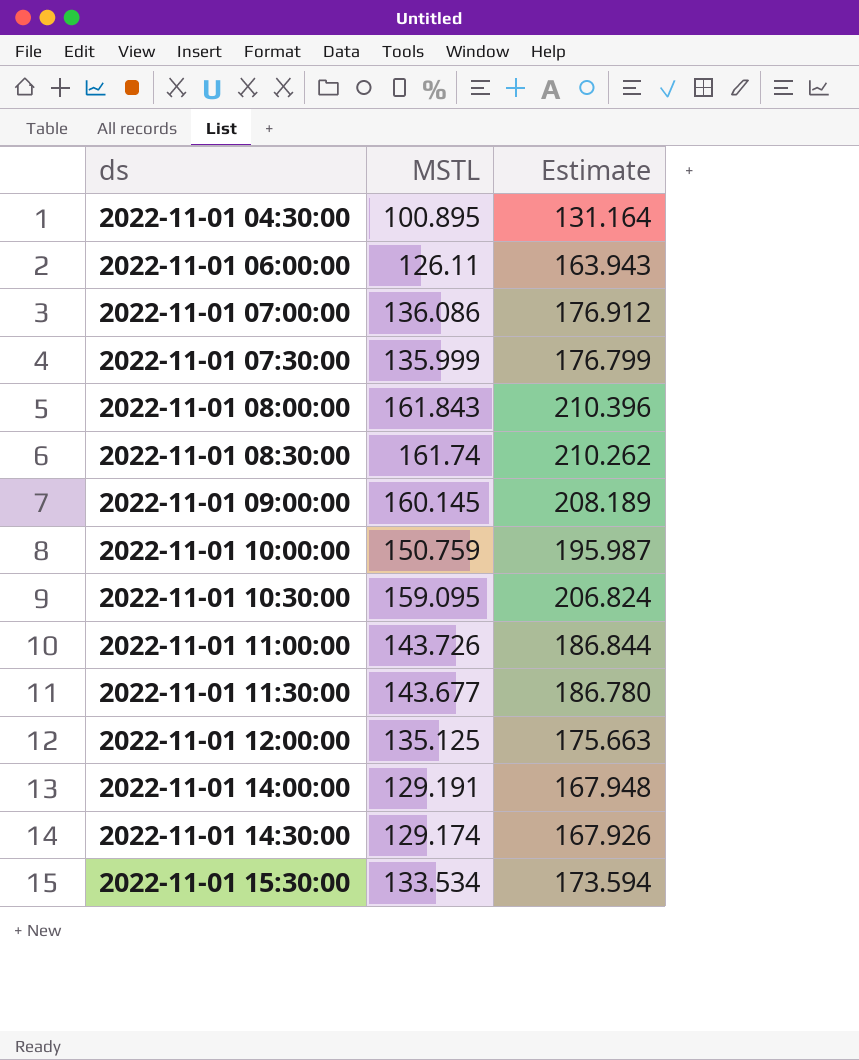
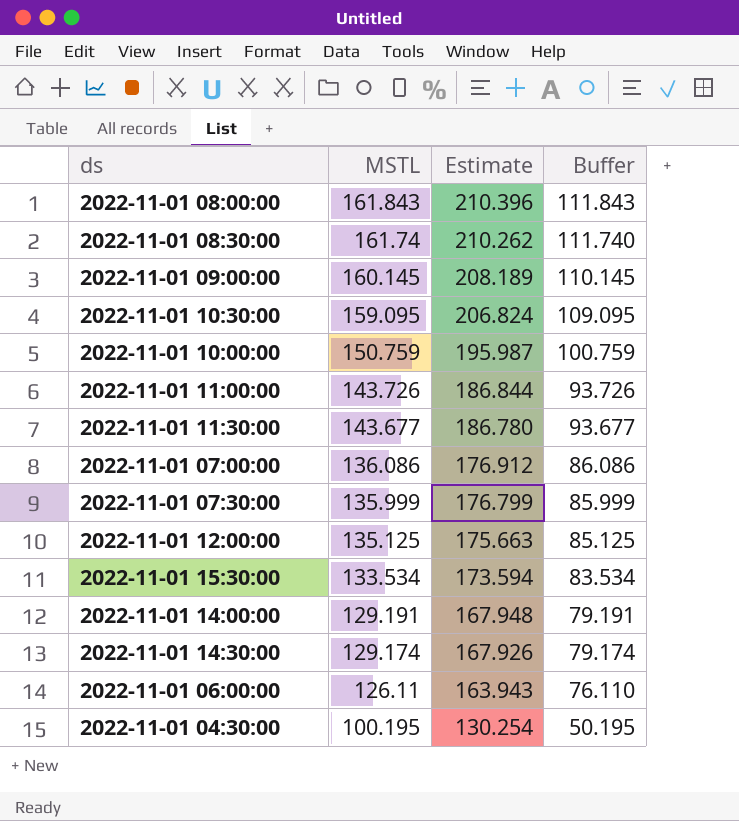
row order: ds ascending -> MSTL descending
column Buffer | formula: none -> [MSTL] - 50
2022-11-01 04:30:00 | MSTL: 100.895 -> 100.195
2022-11-01 04:30:00 | Estimate: 131.164 -> 130.254

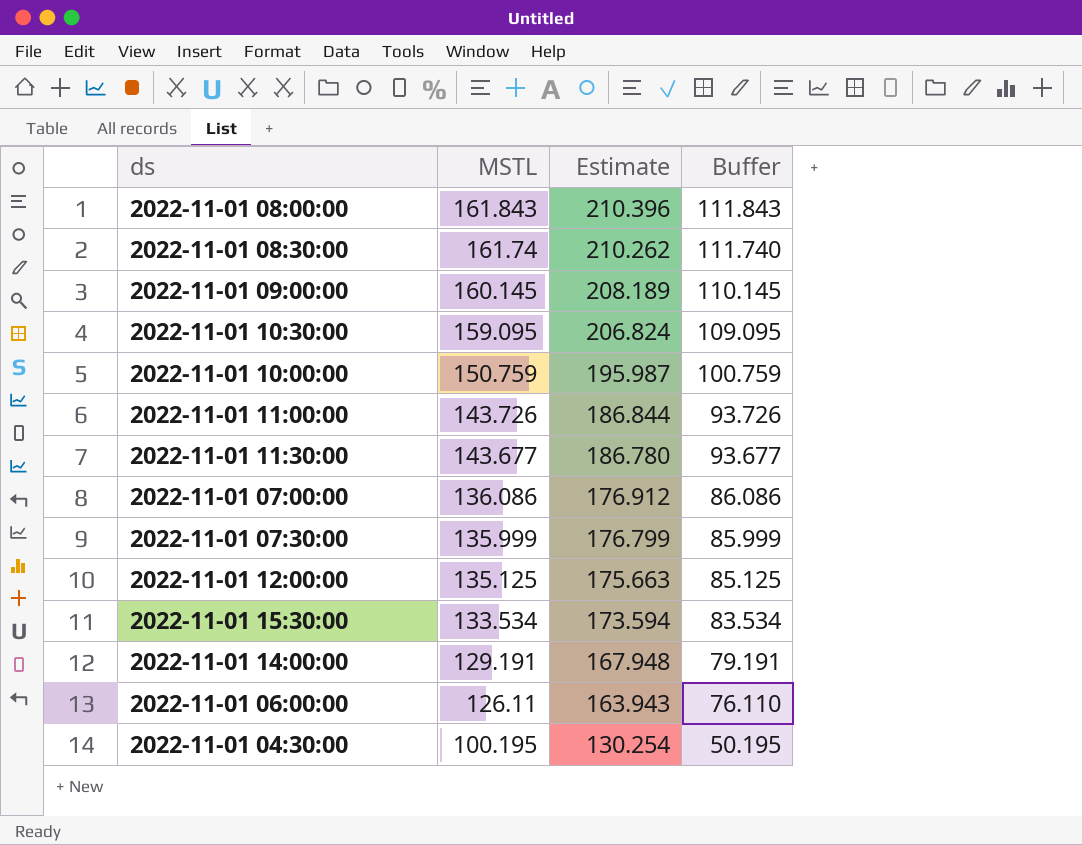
row 2022-11-01 14:30:00: 129.174 | 167.926 | 79.174 -> none

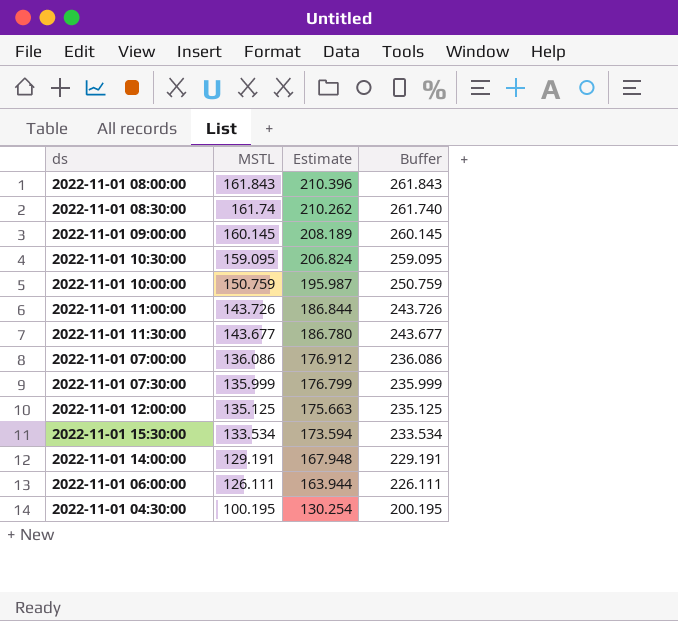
column Buffer | formula: [MSTL] - 50 -> [MSTL] + 100
2022-11-01 06:00:00 | MSTL: 126.11 -> 126.111
2022-11-01 06:00:00 | Estimate: 163.943 -> 163.944

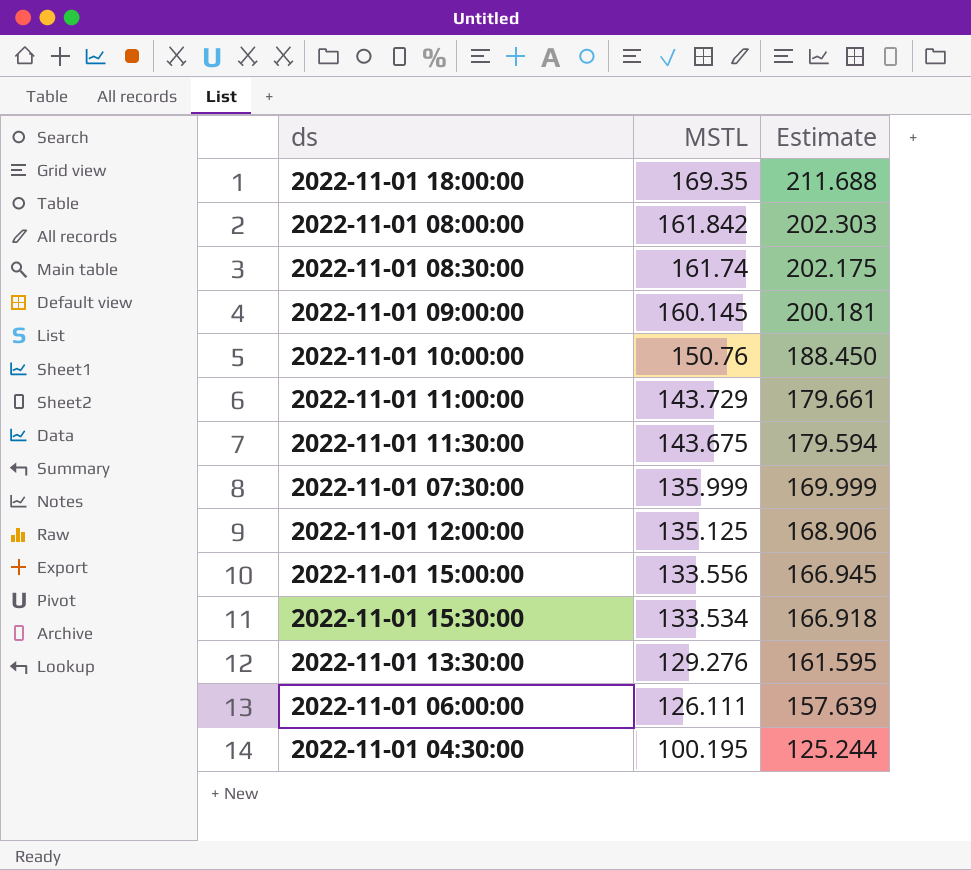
column Buffer | formula: [MSTL] + 100 -> none
column Estimate | formula: [MSTL] * 1.3 -> [MSTL] * 1.25
row 2022-11-01 10:30:00: 159.095 | 206.824 | 259.095 -> none
row 2022-11-01 07:00:00: 136.086 | 176.912 | 236.086 -> none
row 2022-11-01 14:00:00: 129.191 | 167.948 | 229.191 -> none
row 2022-11-01 18:00:00: none -> 169.35 | 211.688
2022-11-01 08:00:00 | MSTL: 161.843 -> 161.842
2022-11-01 10:00:00 | MSTL: 150.759 -> 150.76
2022-11-01 11:00:00 | MSTL: 143.726 -> 143.729
2022-11-01 11:30:00 | MSTL: 143.677 -> 143.675
row 2022-11-01 15:00:00: none -> 133.556 | 166.945
row 2022-11-01 13:30:00: none -> 129.276 | 161.595

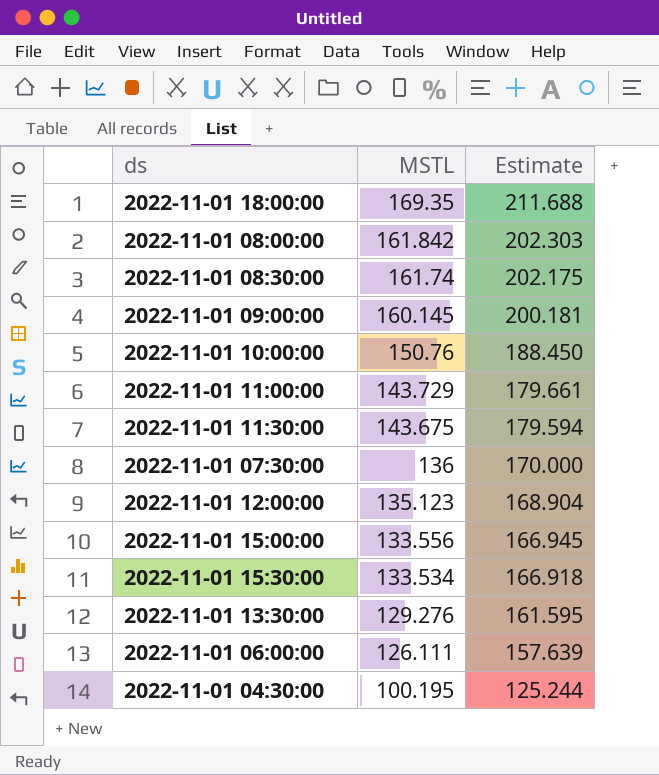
2022-11-01 07:30:00 | MSTL: 135.999 -> 136
2022-11-01 07:30:00 | Estimate: 169.999 -> 170.000
2022-11-01 12:00:00 | MSTL: 135.125 -> 135.123
2022-11-01 12:00:00 | Estimate: 168.906 -> 168.904

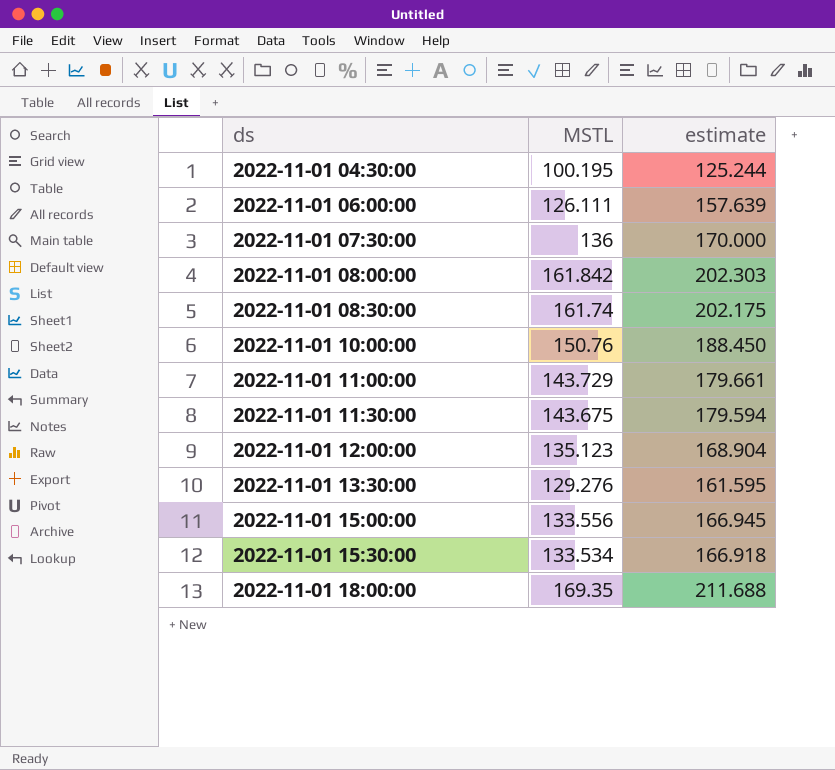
row order: MSTL descending -> ds ascending
column name: Estimate -> estimate
row 2022-11-01 09:00:00: 160.145 | 200.181 -> none

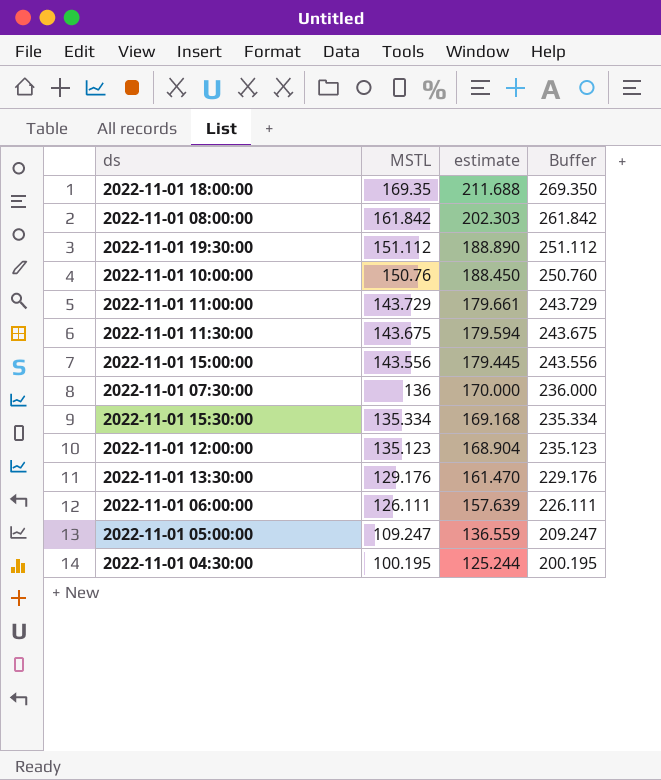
row order: ds ascending -> MSTL descending
column Buffer | formula: none -> [MSTL] + 100
row 2022-11-01 08:30:00: 161.74 | 202.175 -> none
row 2022-11-01 19:30:00: none -> 151.112 | 188.890 | 251.112
2022-11-01 15:00:00 | MSTL: 133.556 -> 143.556
2022-11-01 15:00:00 | estimate: 166.945 -> 179.445
2022-11-01 15:30:00 | MSTL: 133.534 -> 135.334
2022-11-01 15:30:00 | estimate: 166.918 -> 169.168
2022-11-01 13:30:00 | MSTL: 129.276 -> 129.176
2022-11-01 13:30:00 | estimate: 161.595 -> 161.470
row 2022-11-01 05:00:00: none -> 109.247 | 136.559 | 209.247

